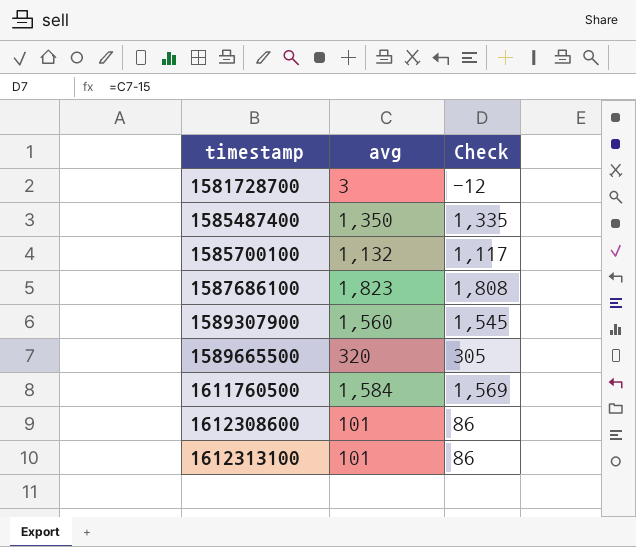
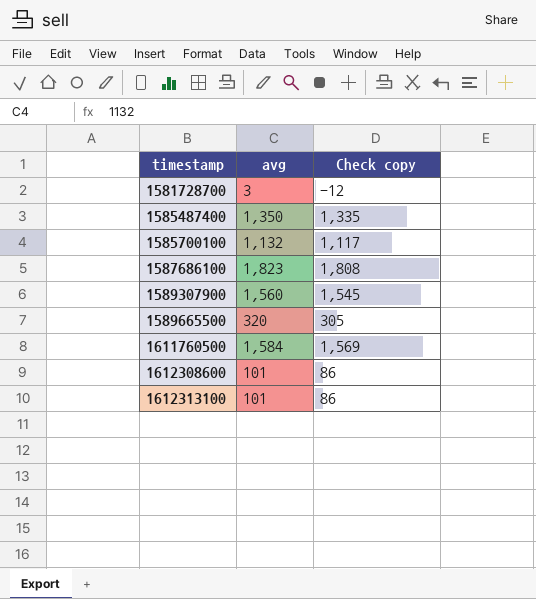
column name: Check -> Check copy

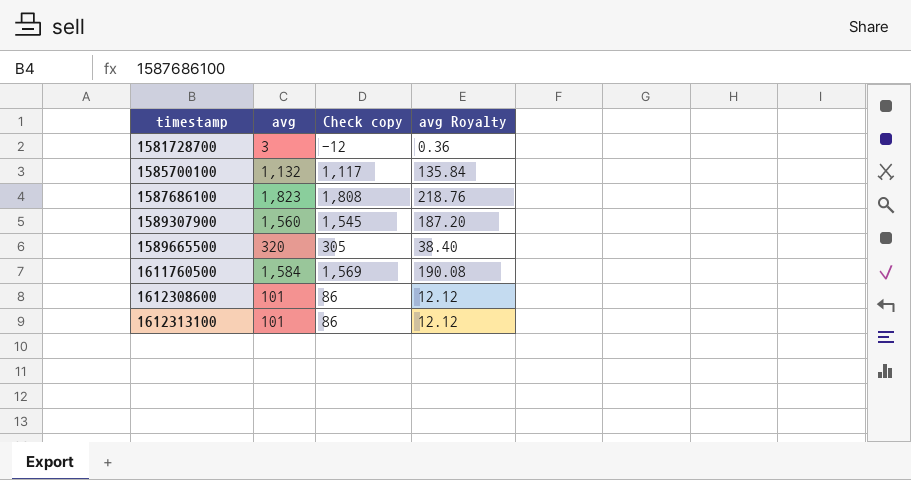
column avg Royalty | formula: none -> [avg] * 0.12
row 1585487400: 1,350 | 1,335 -> none

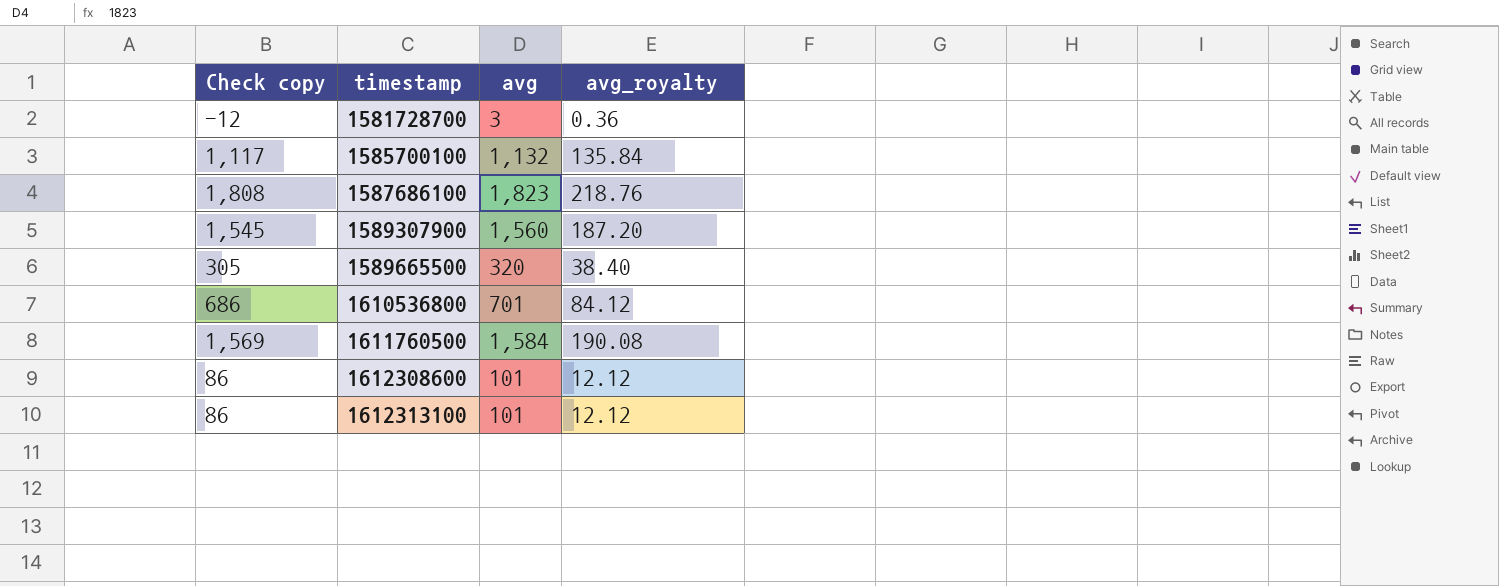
column Check copy | position: 3 -> 1
column name: avg Royalty -> avg_royalty
row 1610536800: none -> 686 | 701 | 84.12

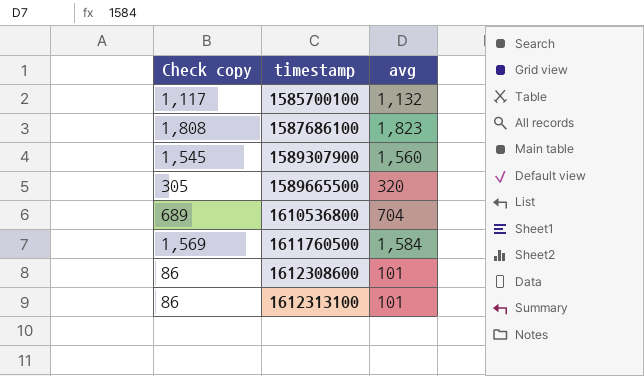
column avg_royalty | formula: [avg] * 0.12 -> none
row 1581728700: -12 | 3 | 0.36 -> none
1610536800 | Check copy: 686 -> 689
1610536800 | avg: 701 -> 704

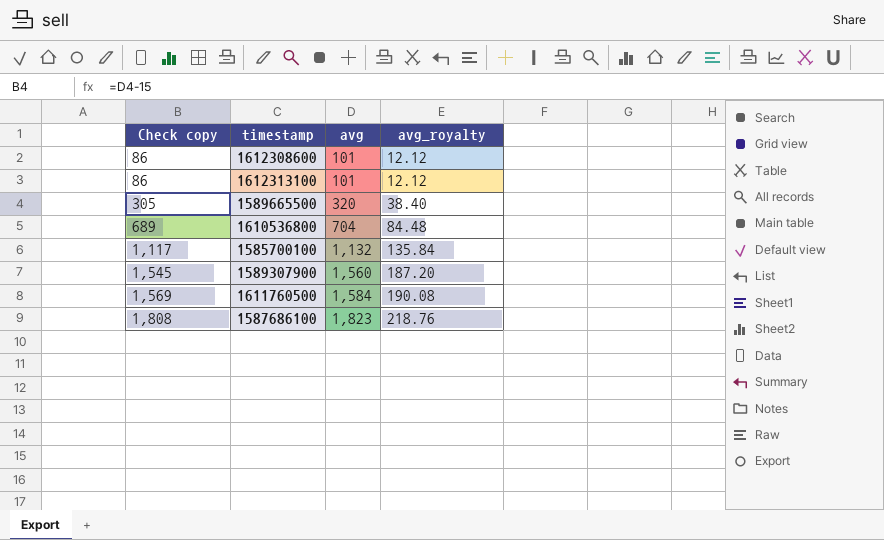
row order: timestamp ascending -> Check copy ascending
column avg_royalty | formula: none -> [avg] * 0.12

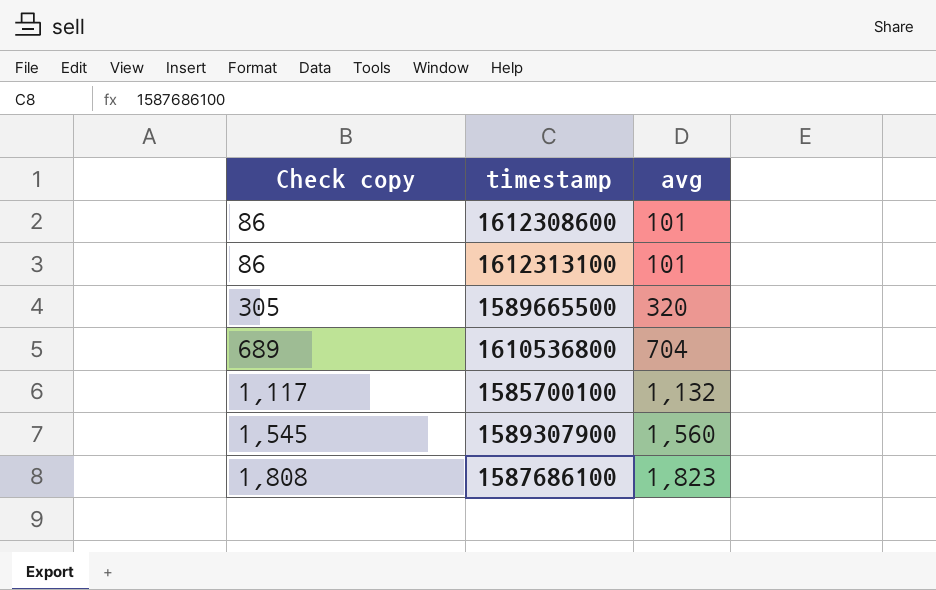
column avg_royalty | formula: [avg] * 0.12 -> none
row 1611760500: 1,569 | 1,584 | 190.08 -> none

